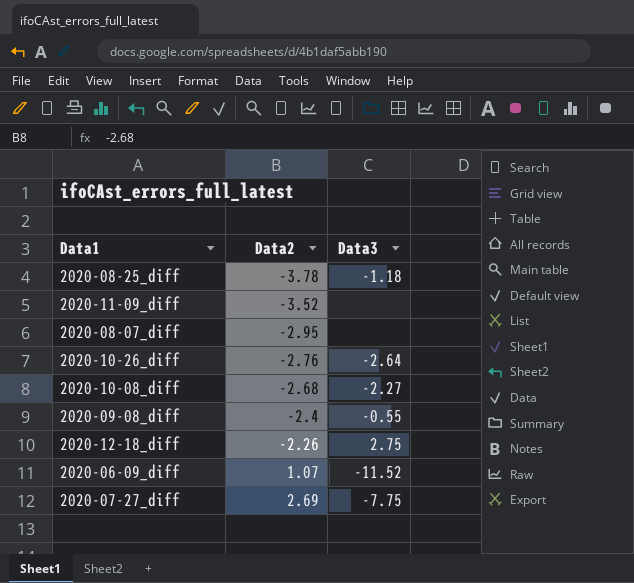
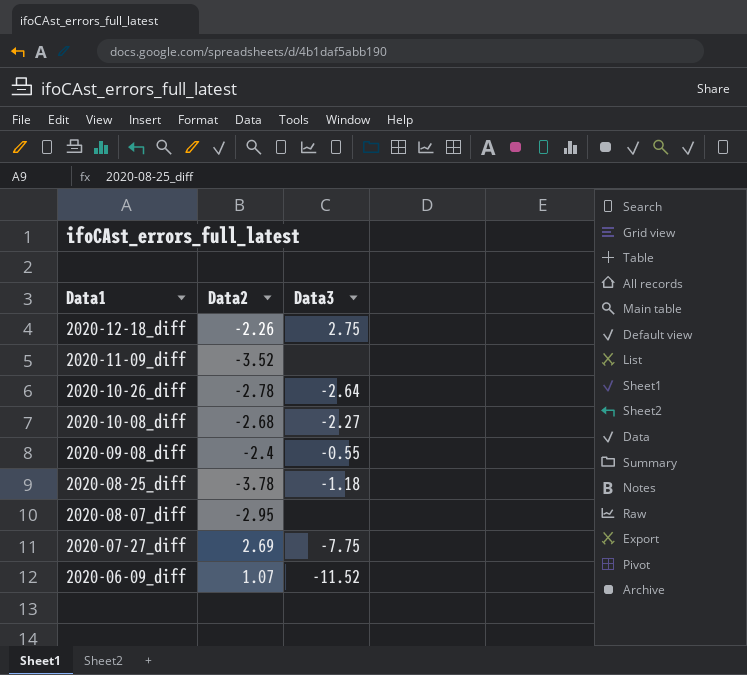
row order: Data2 ascending -> Data1 descending
2020-10-26_diff | Data2: -2.76 -> -2.78

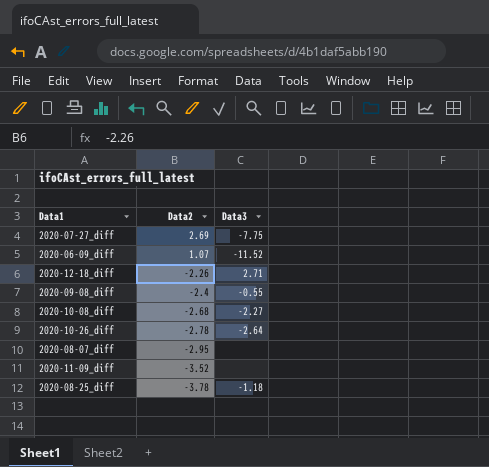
row order: Data1 descending -> Data2 descending
2020-12-18_diff | Data3: 2.75 -> 2.71

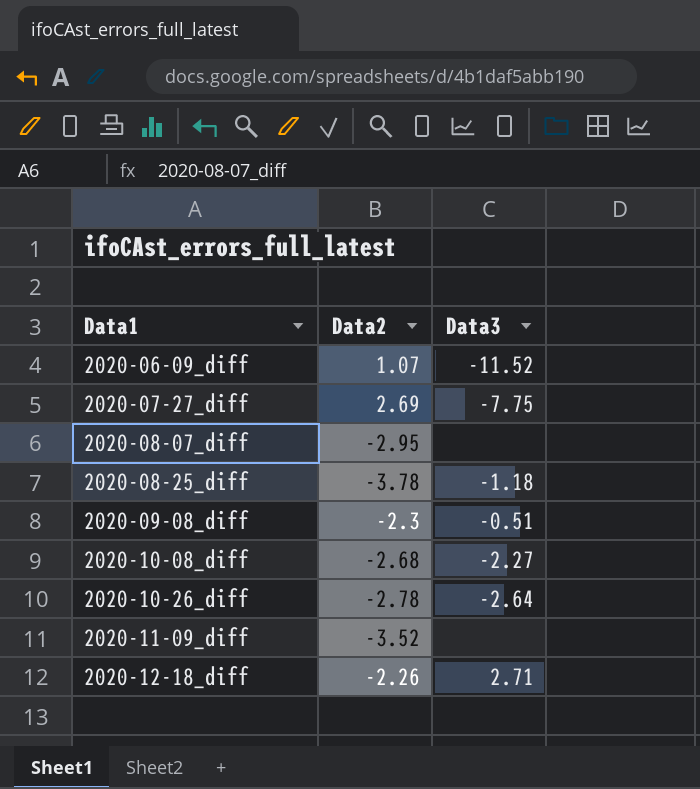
row order: Data2 descending -> Data1 ascending
2020-09-08_diff | Data2: -2.4 -> -2.3
2020-09-08_diff | Data3: -0.55 -> -0.51

